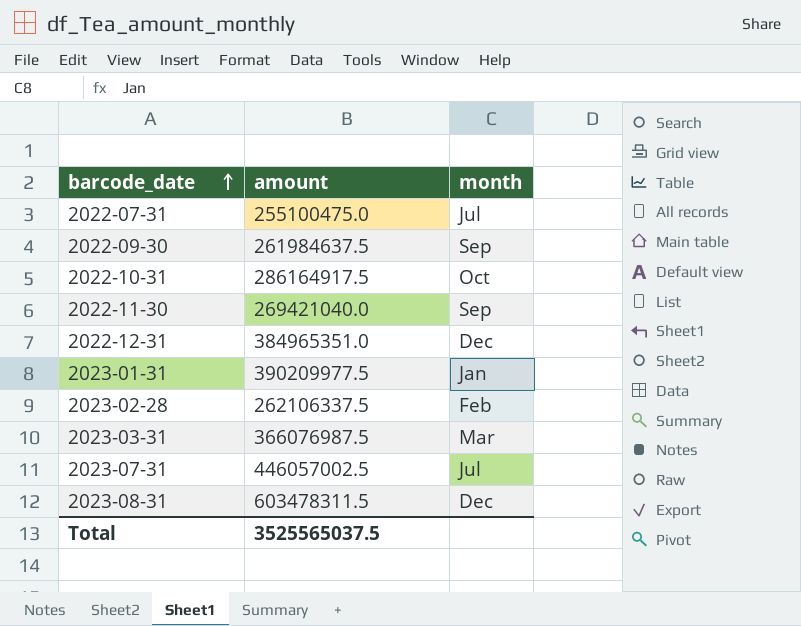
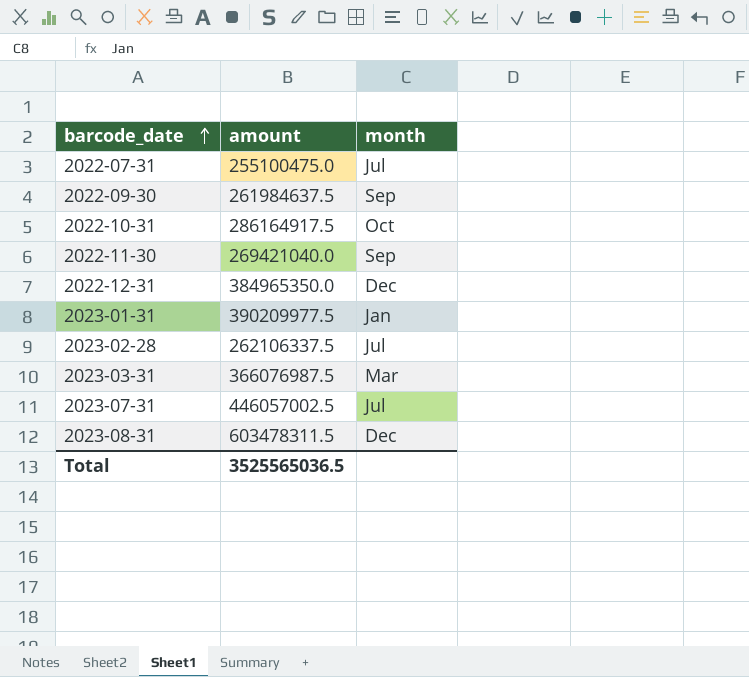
2022-12-31 | amount: 384965351.0 -> 384965350.0
2023-02-28 | month: Feb -> Jul
Total | amount: 3525565037.5 -> 3525565036.5

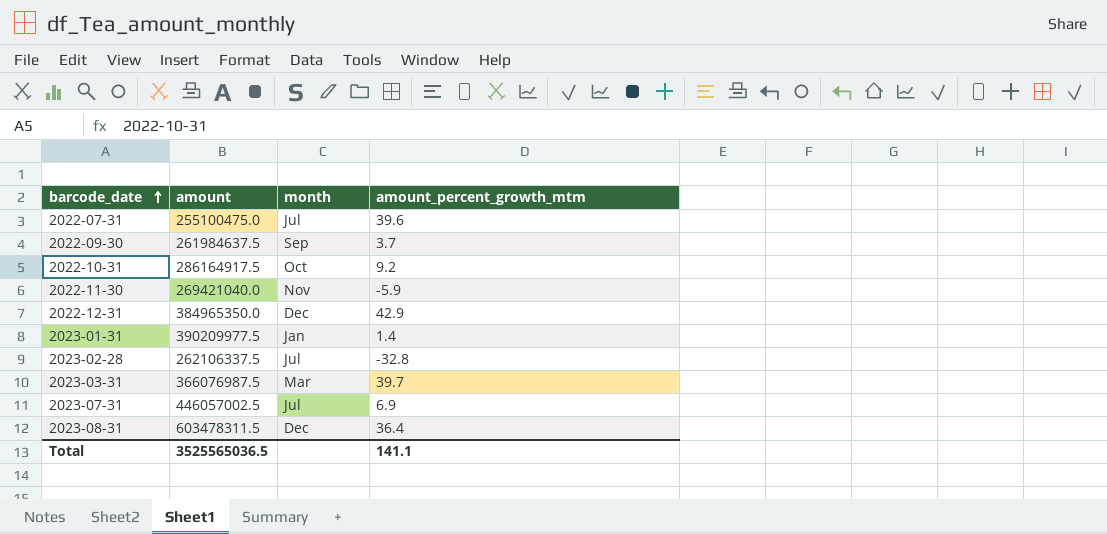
column amount_percent_growth_mtm | position: none -> 4
2022-11-30 | month: Sep -> Nov

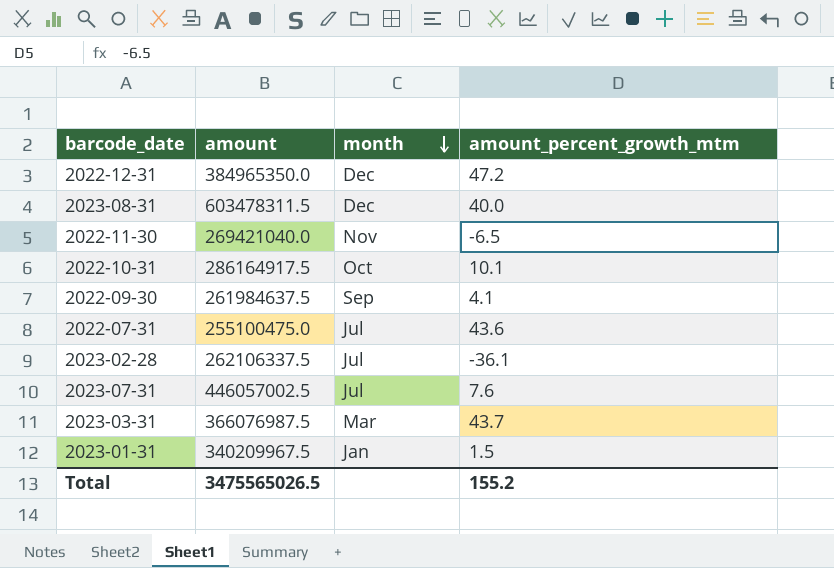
row order: barcode_date ascending -> month descending
2022-12-31 | amount_percent_growth_mtm: 42.9 -> 47.2
2023-08-31 | amount_percent_growth_mtm: 36.4 -> 40.0
2022-11-30 | amount_percent_growth_mtm: -5.9 -> -6.5
2022-10-31 | amount_percent_growth_mtm: 9.2 -> 10.1
2022-09-30 | amount_percent_growth_mtm: 3.7 -> 4.1
2022-07-31 | amount_percent_growth_mtm: 39.6 -> 43.6
2023-02-28 | amount_percent_growth_mtm: -32.8 -> -36.1
2023-07-31 | amount_percent_growth_mtm: 6.9 -> 7.6
2023-03-31 | amount_percent_growth_mtm: 39.7 -> 43.7
2023-01-31 | amount: 390209977.5 -> 340209967.5
2023-01-31 | amount_percent_growth_mtm: 1.4 -> 1.5
Total | amount: 3525565036.5 -> 3475565026.5
Total | amount_percent_growth_mtm: 141.1 -> 155.2

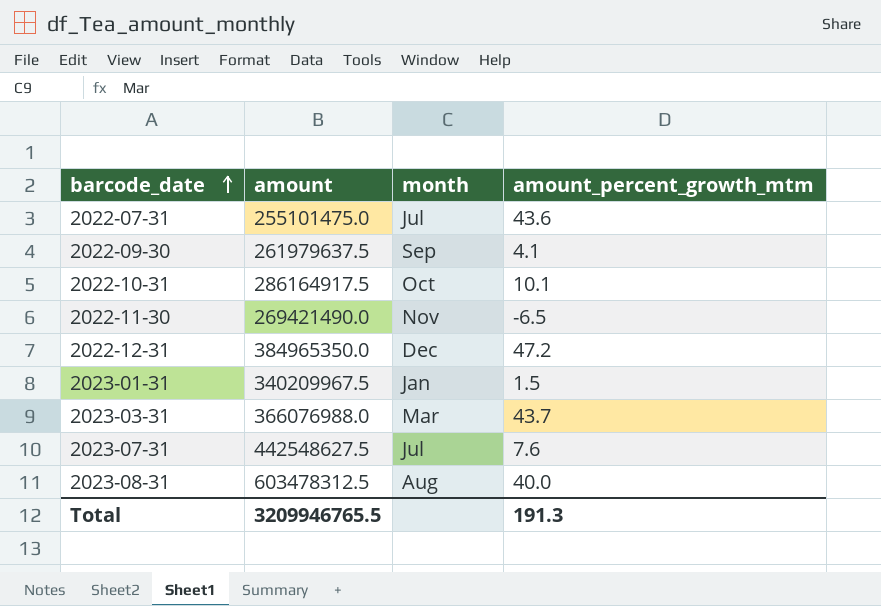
row order: month descending -> barcode_date ascending
row 2023-02-28: 262106337.5 | Jul | -36.1 -> none
2022-07-31 | amount: 255100475.0 -> 255101475.0
2022-09-30 | amount: 261984637.5 -> 261979637.5
2022-11-30 | amount: 269421040.0 -> 269421490.0
2023-03-31 | amount: 366076987.5 -> 366076988.0
2023-07-31 | amount: 446057002.5 -> 442548627.5
2023-08-31 | amount: 603478311.5 -> 603478312.5
2023-08-31 | month: Dec -> Aug
Total | amount: 3475565026.5 -> 3209946765.5
Total | amount_percent_growth_mtm: 155.2 -> 191.3

